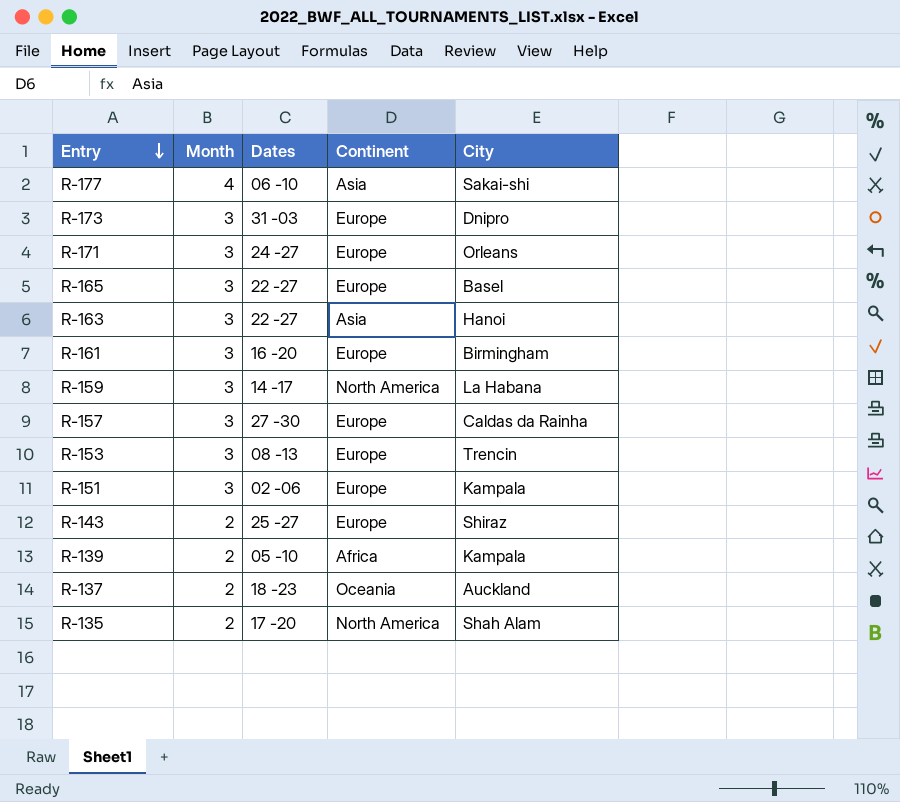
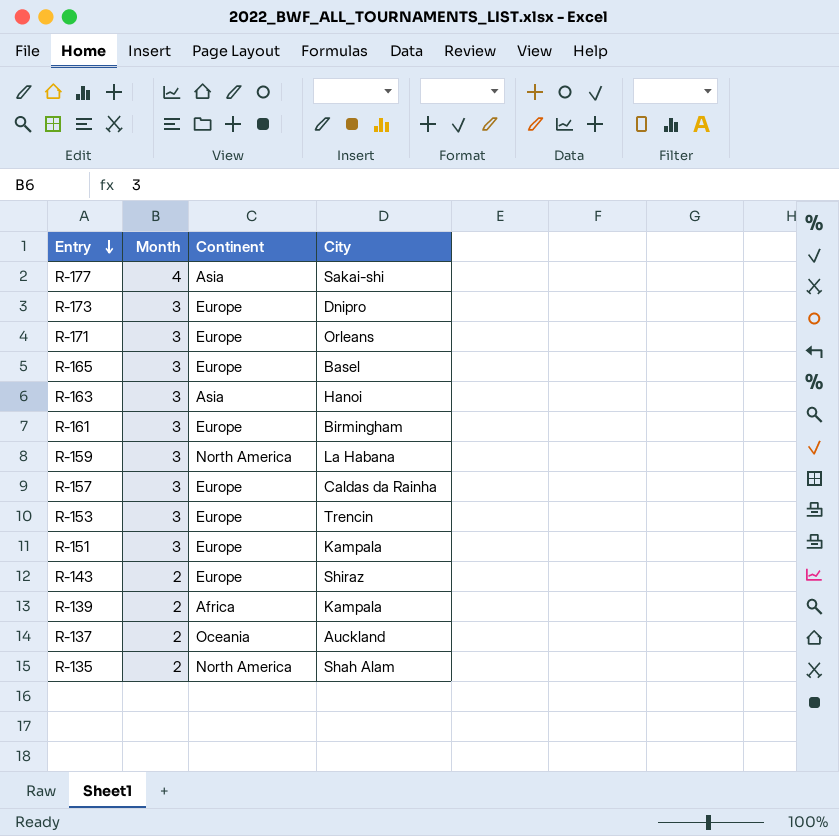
column Dates | position: 3 -> none

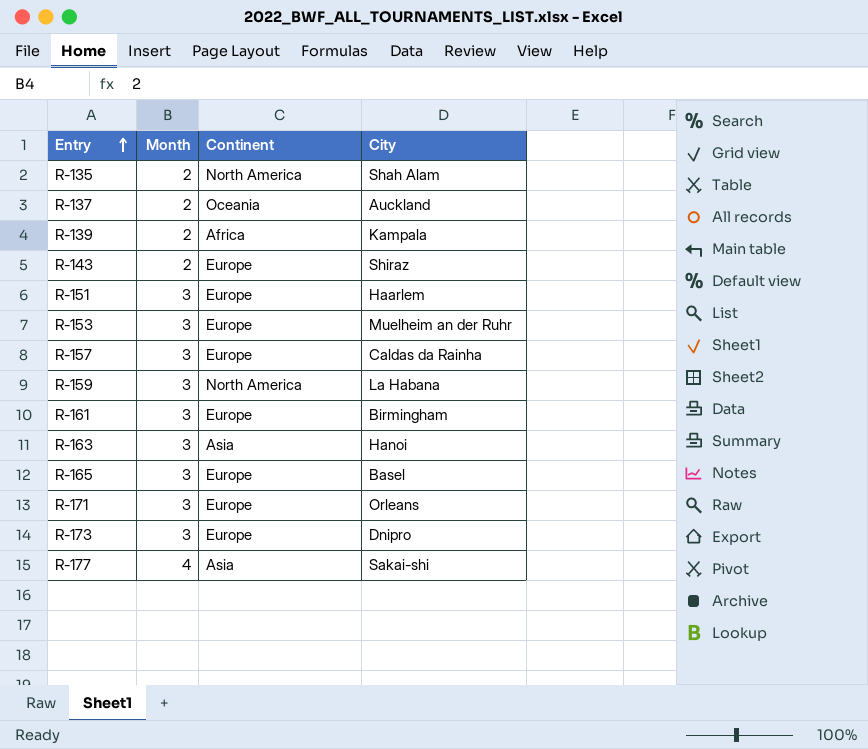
row order: Entry descending -> Entry ascending
R-151 | City: Kampala -> Haarlem
R-153 | City: Trencin -> Muelheim an der Ruhr

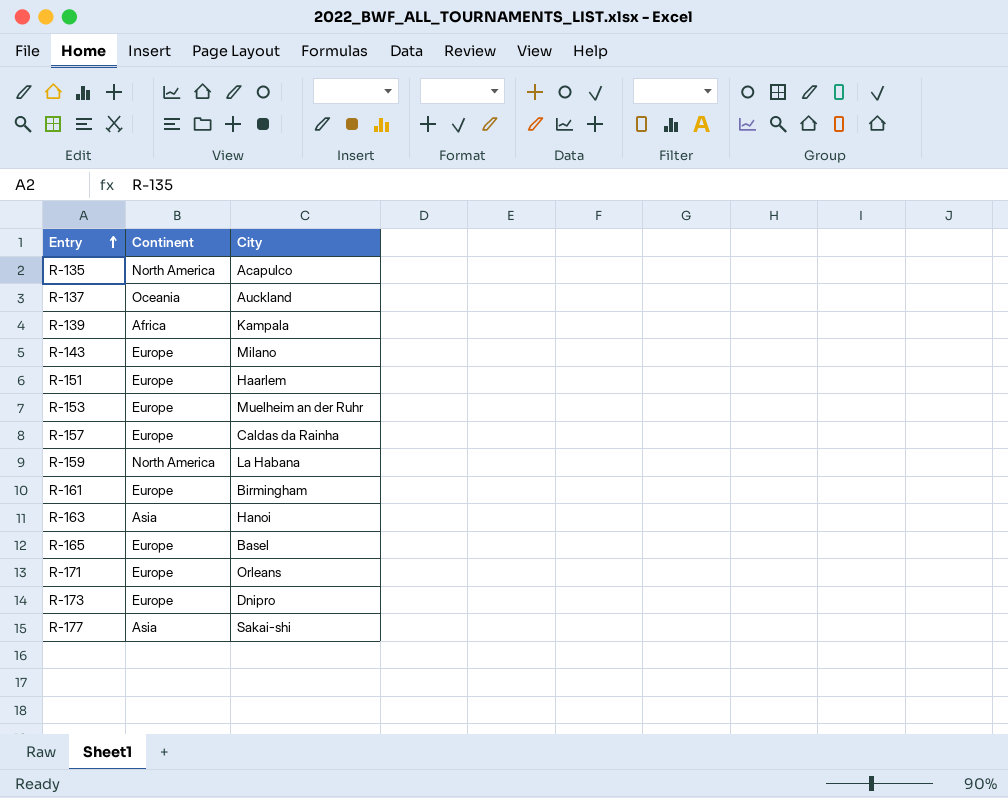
column Month | position: 2 -> none
R-135 | City: Shah Alam -> Acapulco
R-143 | City: Shiraz -> Milano

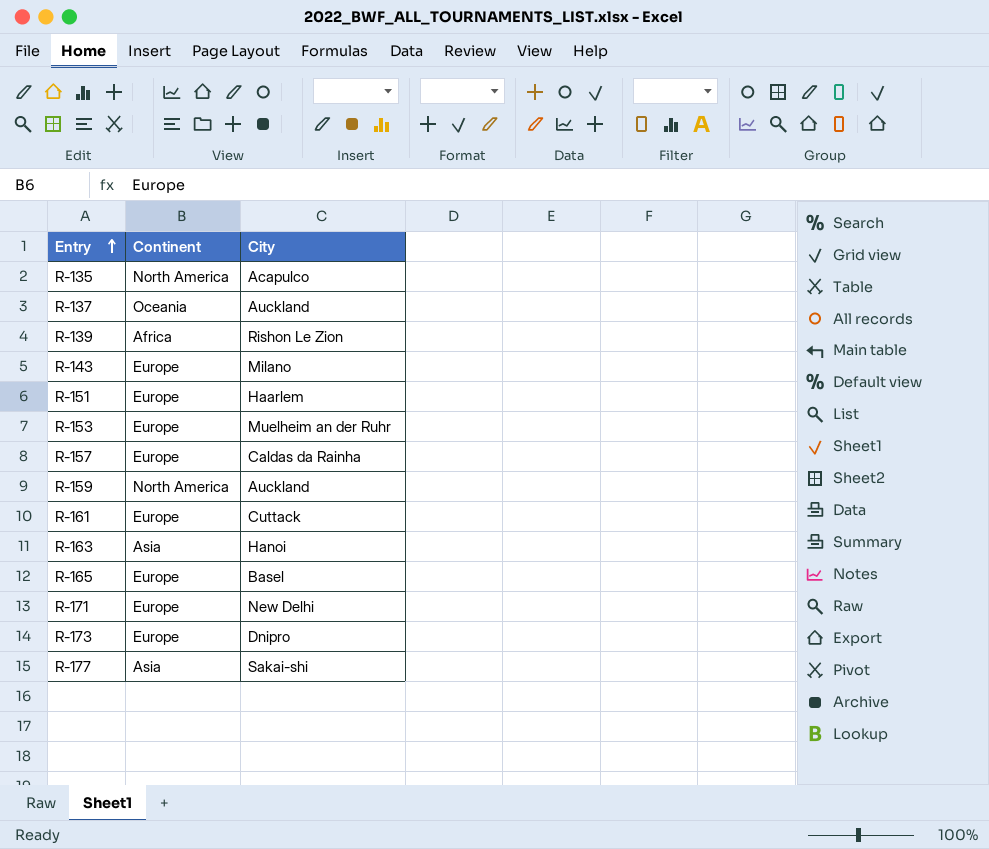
R-139 | City: Kampala -> Rishon Le Zion
R-159 | City: La Habana -> Auckland
R-161 | City: Birmingham -> Cuttack
R-171 | City: Orleans -> New Delhi

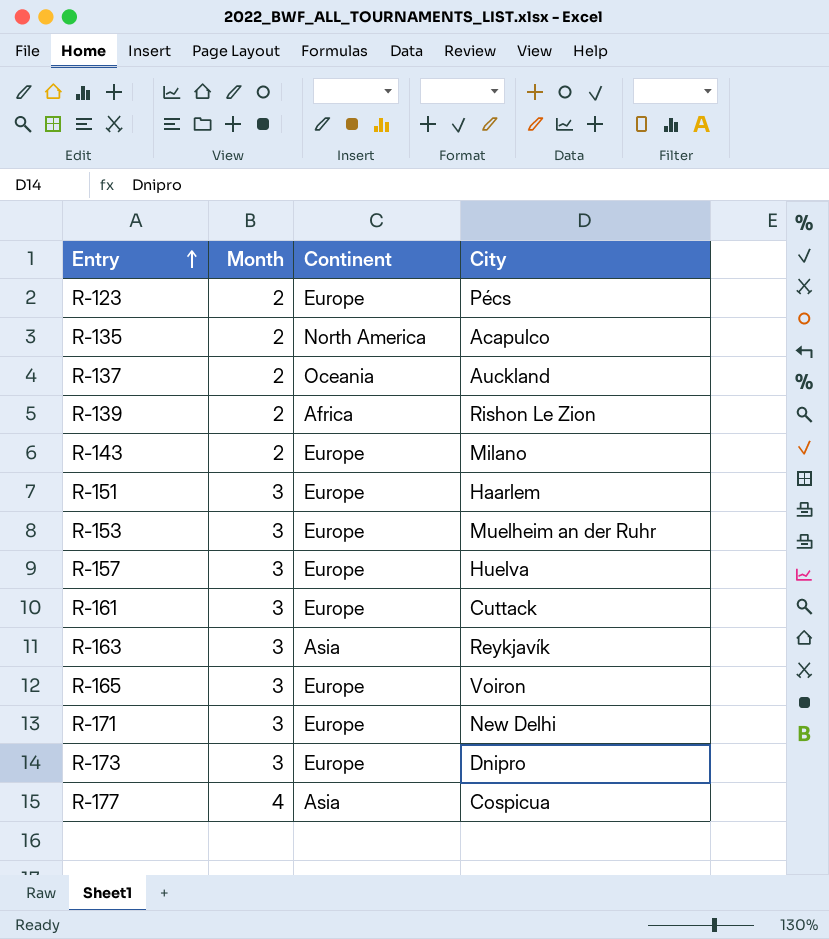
column Month | position: none -> 2
row R-159: North America | Auckland -> none
row R-123: none -> 2 | Europe | Pécs
R-157 | City: Caldas da Rainha -> Huelva
R-163 | City: Hanoi -> Reykjavík
R-165 | City: Basel -> Voiron
R-177 | City: Sakai-shi -> Cospicua

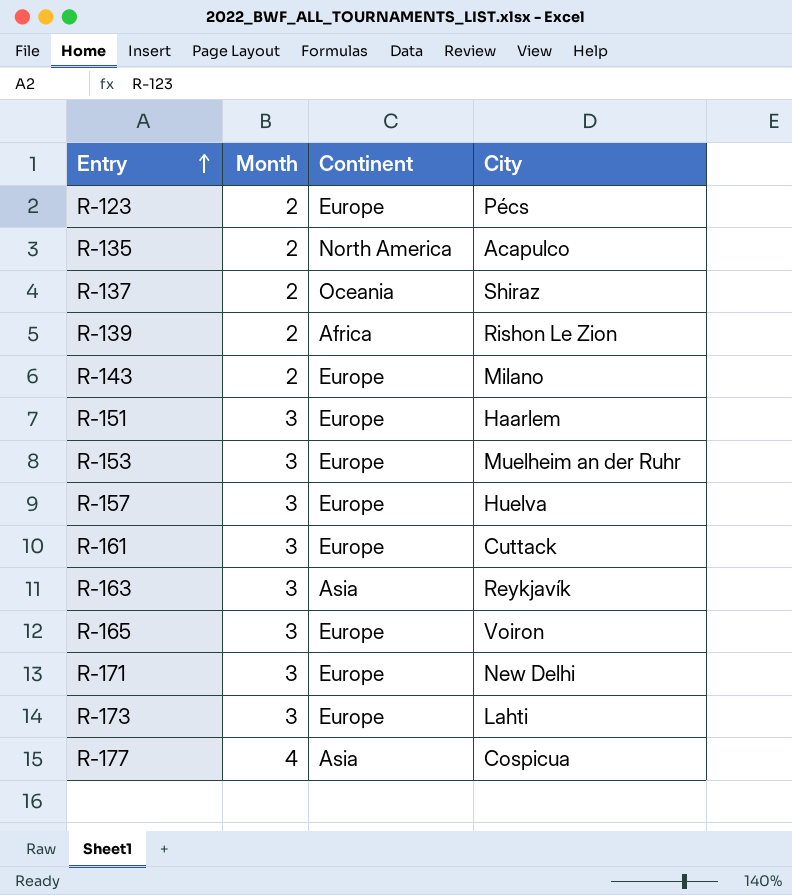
R-137 | City: Auckland -> Shiraz
R-173 | City: Dnipro -> Lahti

